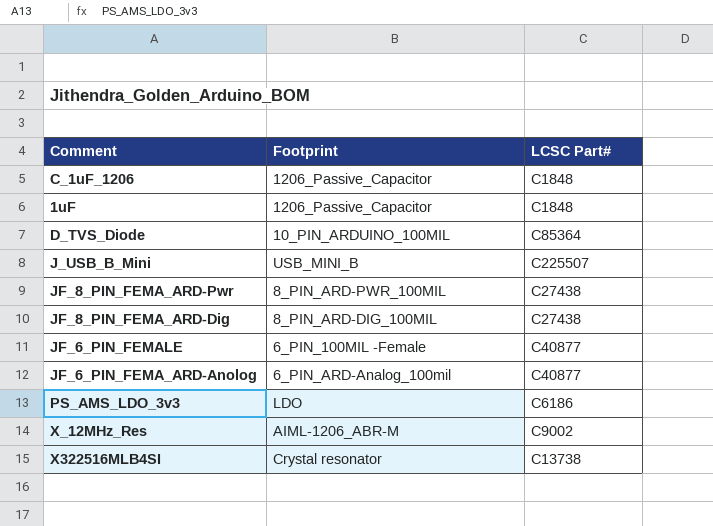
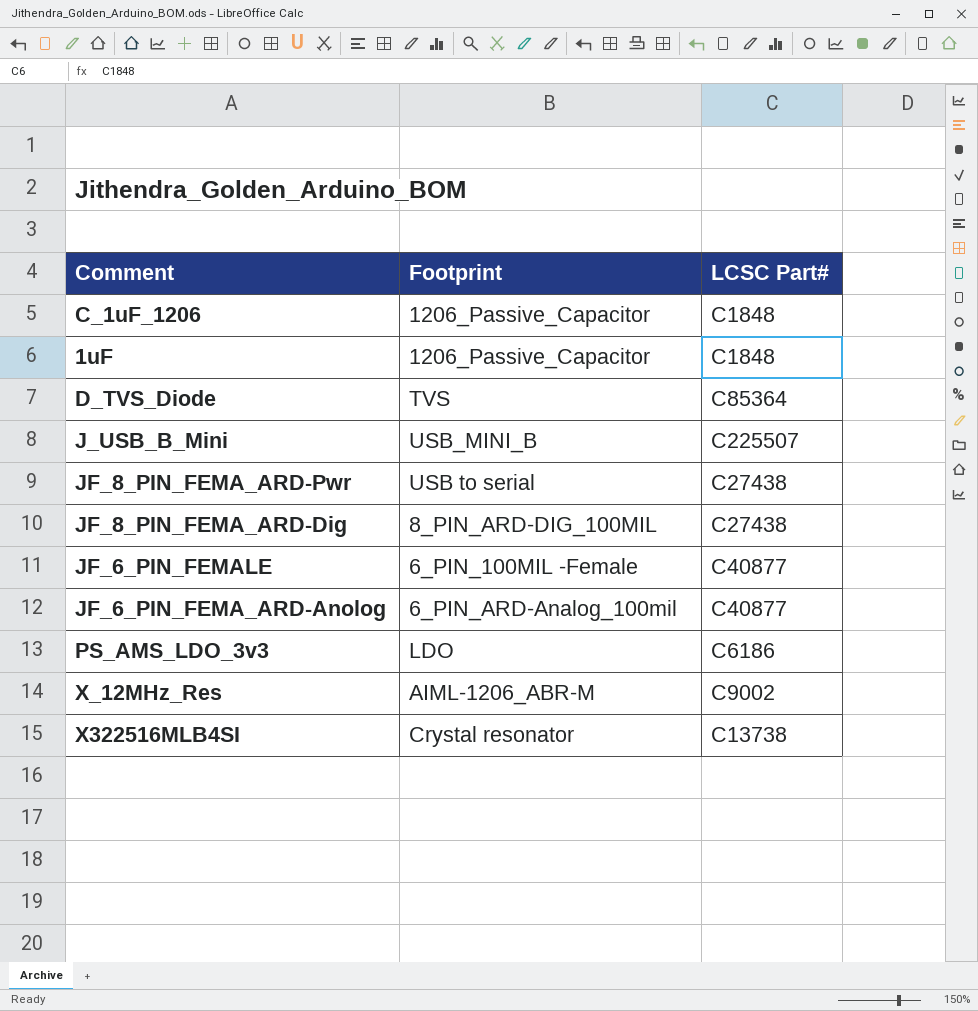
D_TVS_Diode | Footprint: 10_PIN_ARDUINO_100MIL -> TVS
JF_8_PIN_FEMA_ARD-Pwr | Footprint: 8_PIN_ARD-PWR_100MIL -> USB to serial

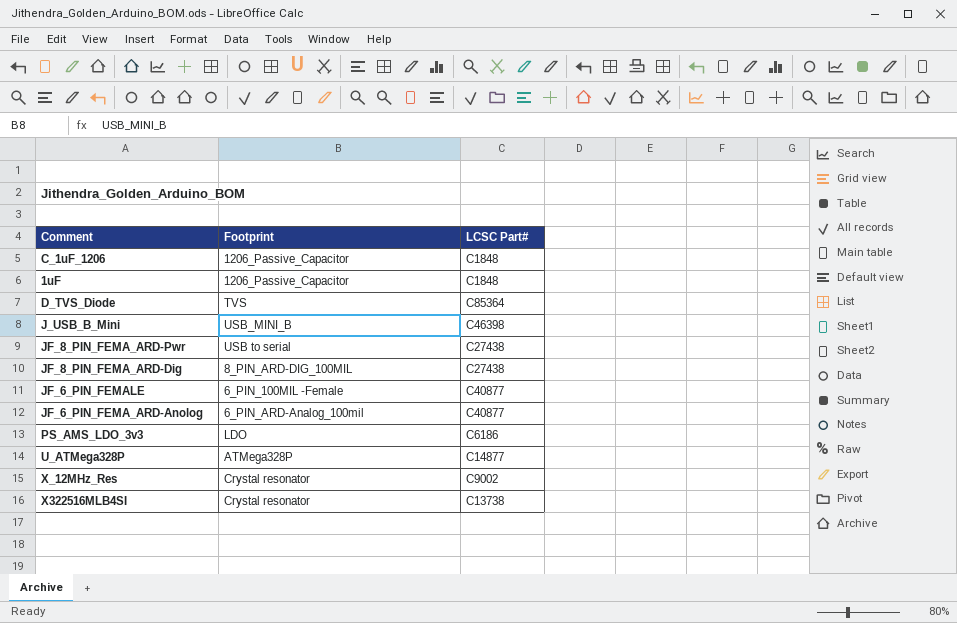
J_USB_B_Mini | LCSC Part#: C225507 -> C46398
row U_ATMega328P: none -> ATMega328P | C14877
X_12MHz_Res | Footprint: AIML-1206_ABR-M -> Crystal resonator

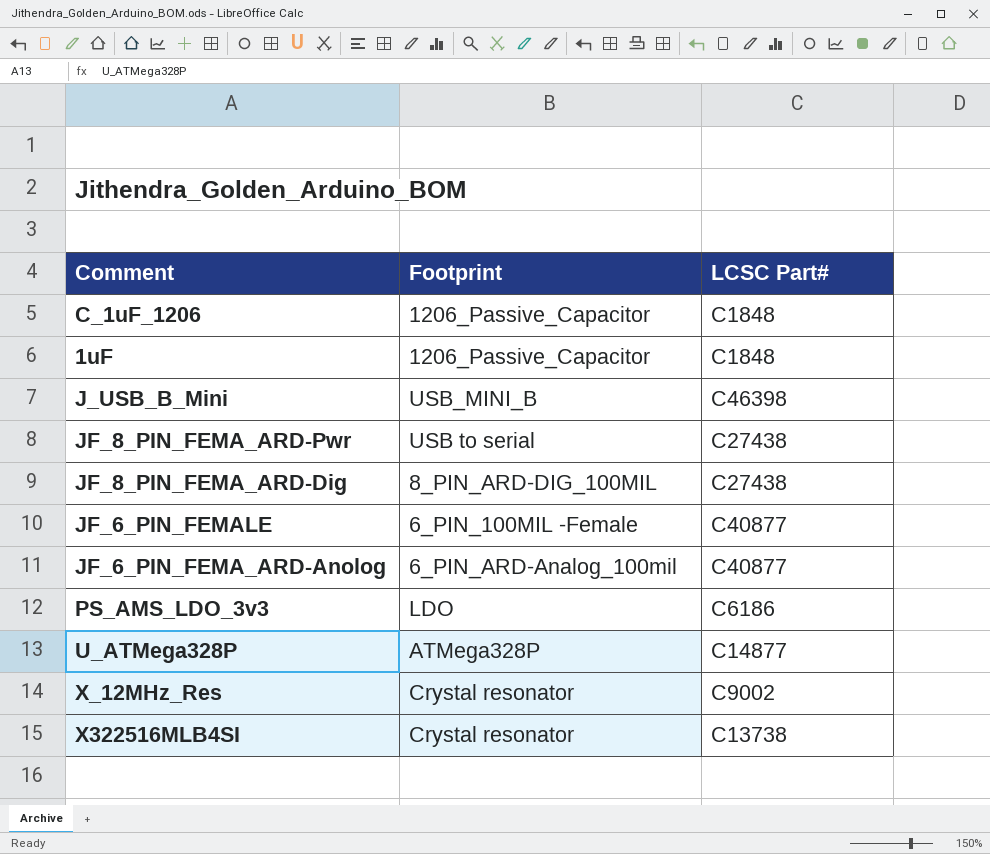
row D_TVS_Diode: TVS | C85364 -> none

